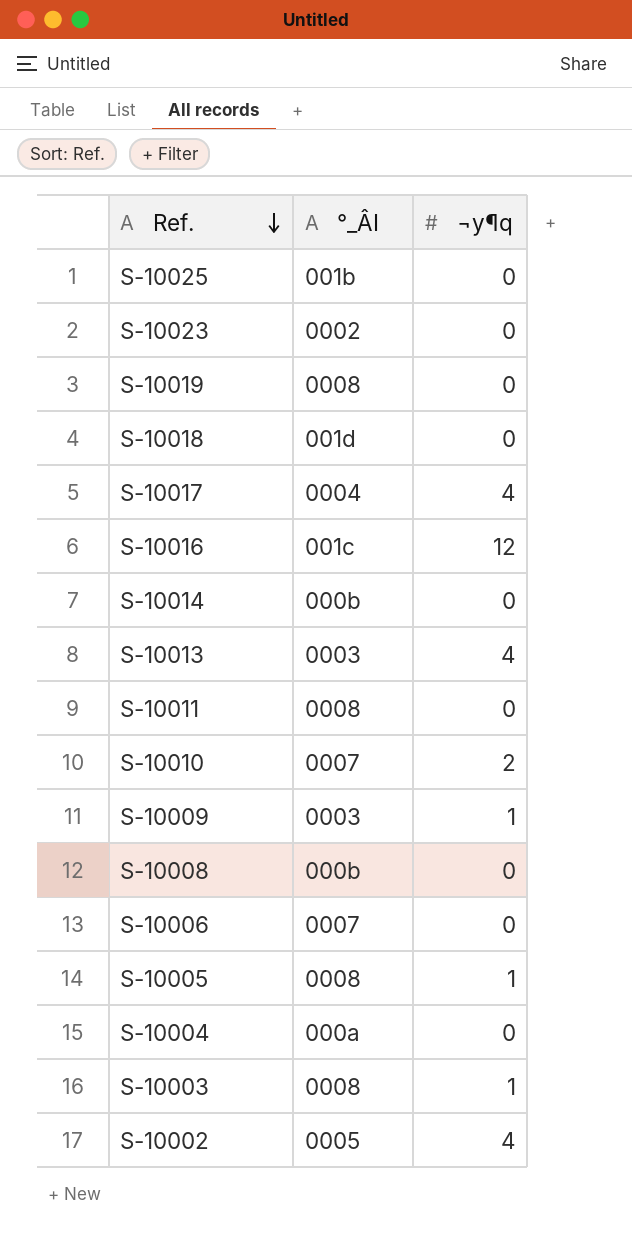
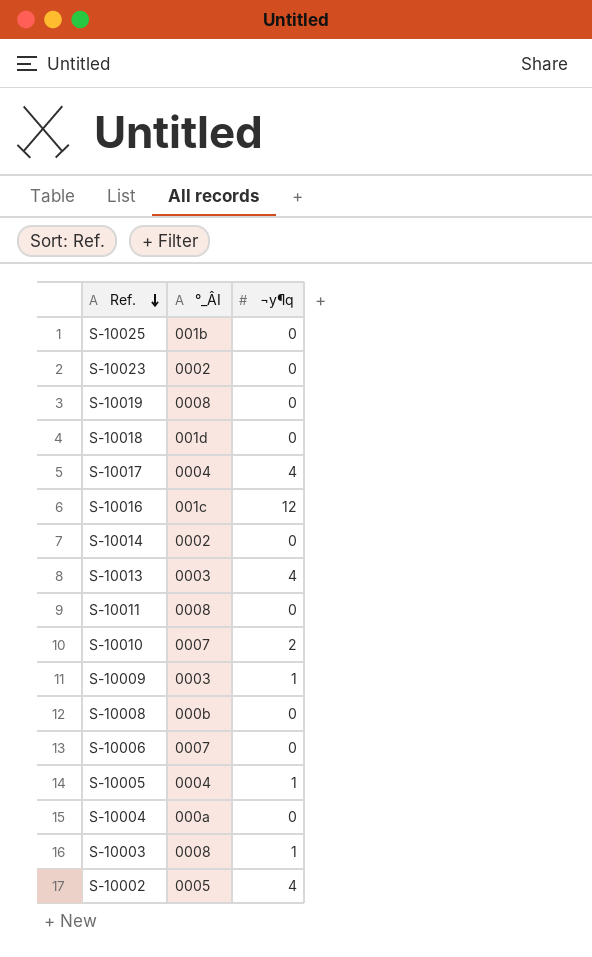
S-10014 | °_ÂI: 000b -> 0002
S-10005 | °_ÂI: 0008 -> 0004

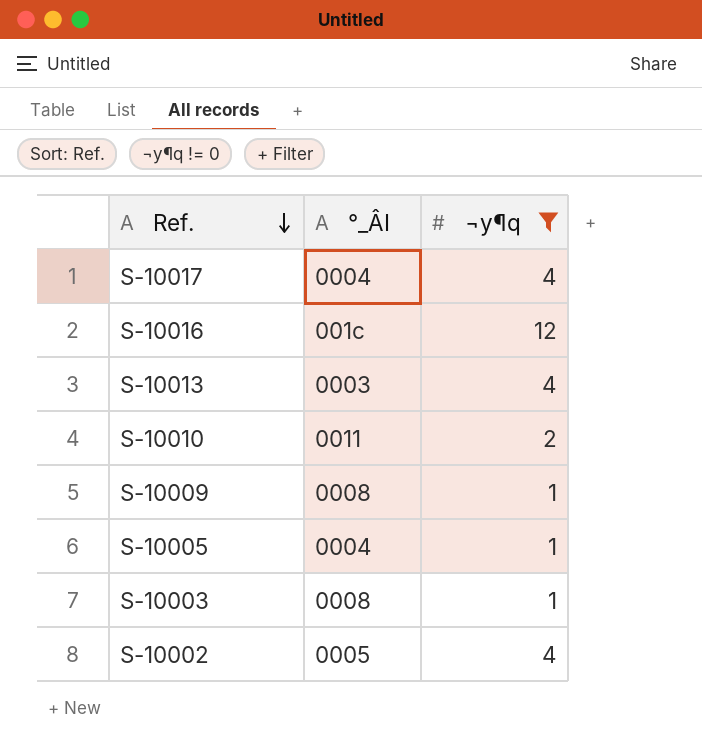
filter: none -> ¬y¶q != 0
S-10010 | °_ÂI: 0007 -> 0011
S-10009 | °_ÂI: 0003 -> 0008

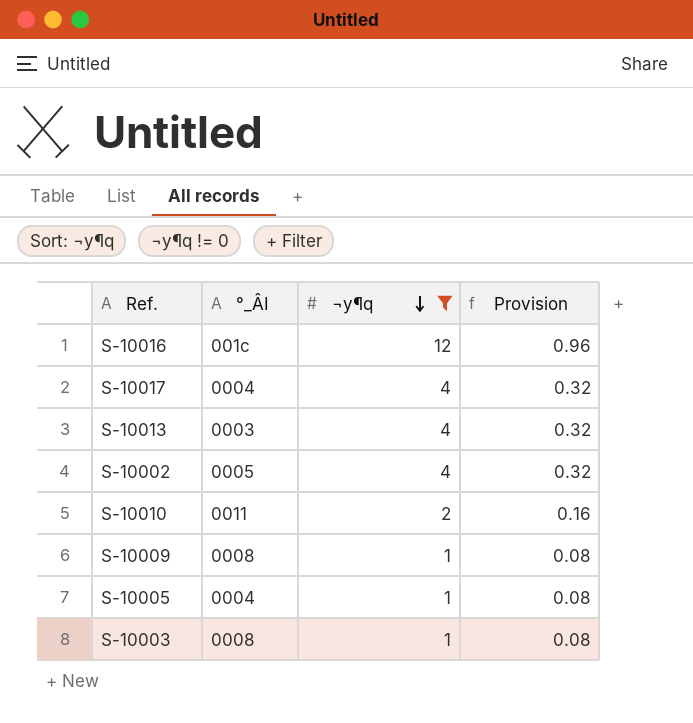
row order: Ref. descending -> ¬y¶q descending
column Provision | formula: none -> [¬y¶q] * 0.08

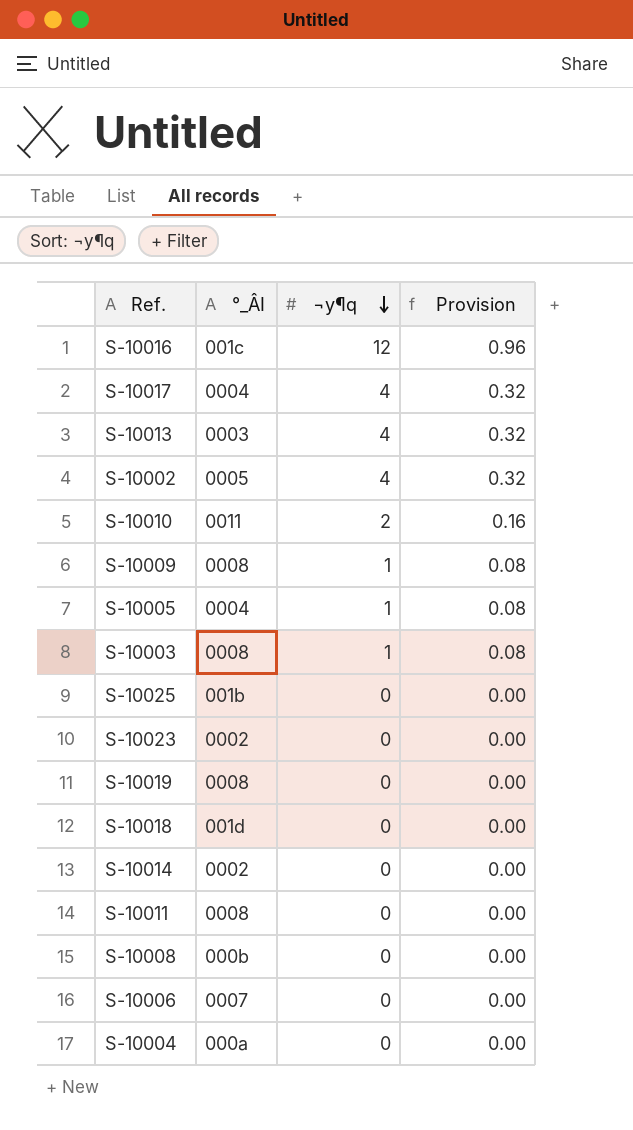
filter: ¬y¶q != 0 -> none

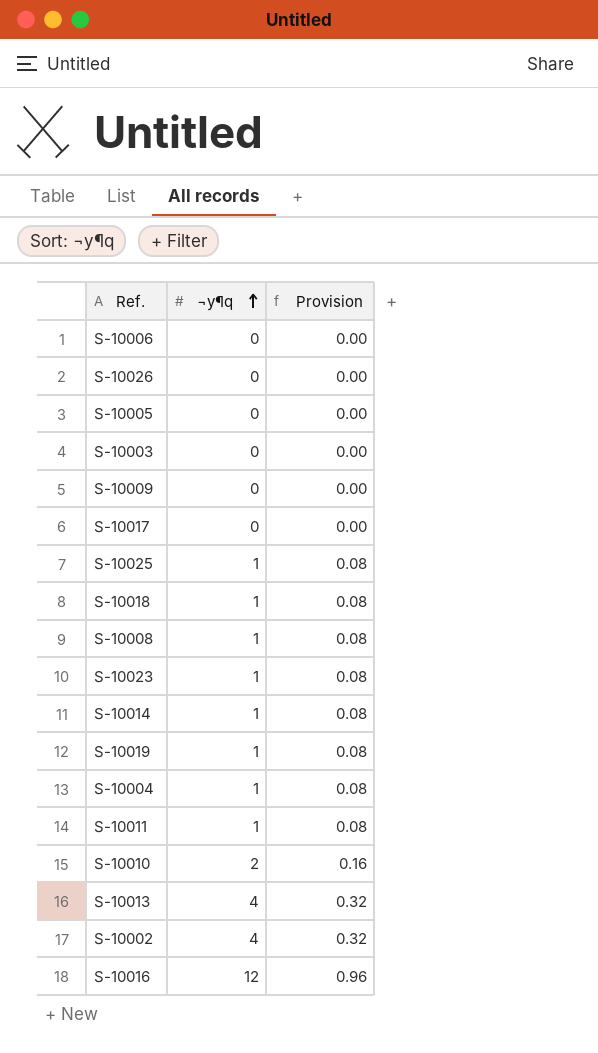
row order: ¬y¶q descending -> ¬y¶q ascending
column °_ÂI | position: 2 -> none
row S-10026: none -> 0 | 0.00
S-10005 | ¬y¶q: 1 -> 0
S-10005 | Provision: 0.08 -> 0.00
S-10003 | ¬y¶q: 1 -> 0
S-10003 | Provision: 0.08 -> 0.00
S-10009 | ¬y¶q: 1 -> 0
S-10009 | Provision: 0.08 -> 0.00
S-10017 | ¬y¶q: 4 -> 0
S-10017 | Provision: 0.32 -> 0.00
S-10025 | ¬y¶q: 0 -> 1
S-10025 | Provision: 0.00 -> 0.08
S-10018 | ¬y¶q: 0 -> 1
S-10018 | Provision: 0.00 -> 0.08
S-10008 | ¬y¶q: 0 -> 1
S-10008 | Provision: 0.00 -> 0.08
S-10023 | ¬y¶q: 0 -> 1
S-10023 | Provision: 0.00 -> 0.08
S-10014 | ¬y¶q: 0 -> 1
S-10014 | Provision: 0.00 -> 0.08
S-10019 | ¬y¶q: 0 -> 1
S-10019 | Provision: 0.00 -> 0.08
S-10004 | ¬y¶q: 0 -> 1
S-10004 | Provision: 0.00 -> 0.08
S-10011 | ¬y¶q: 0 -> 1
S-10011 | Provision: 0.00 -> 0.08

